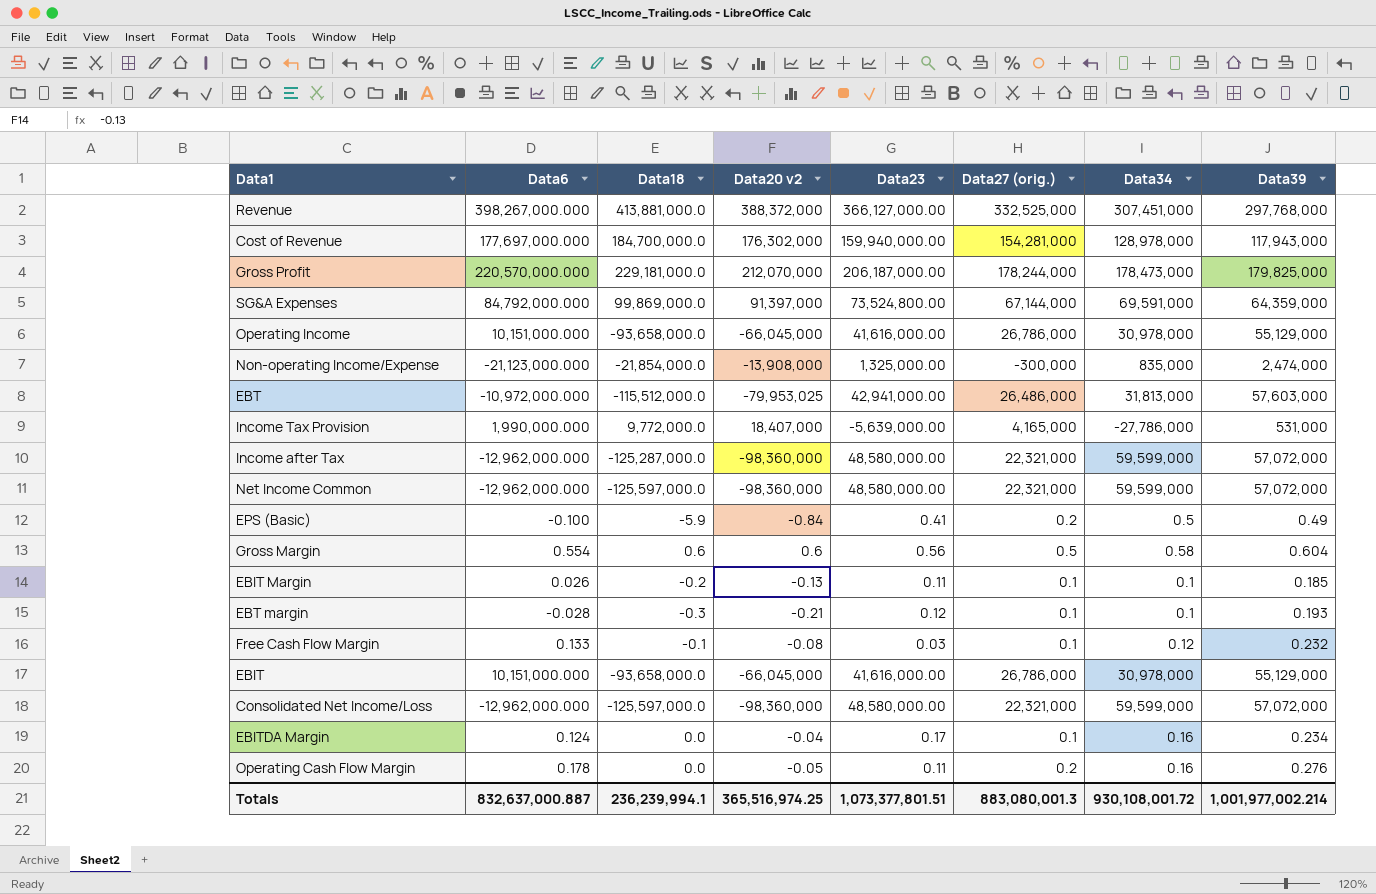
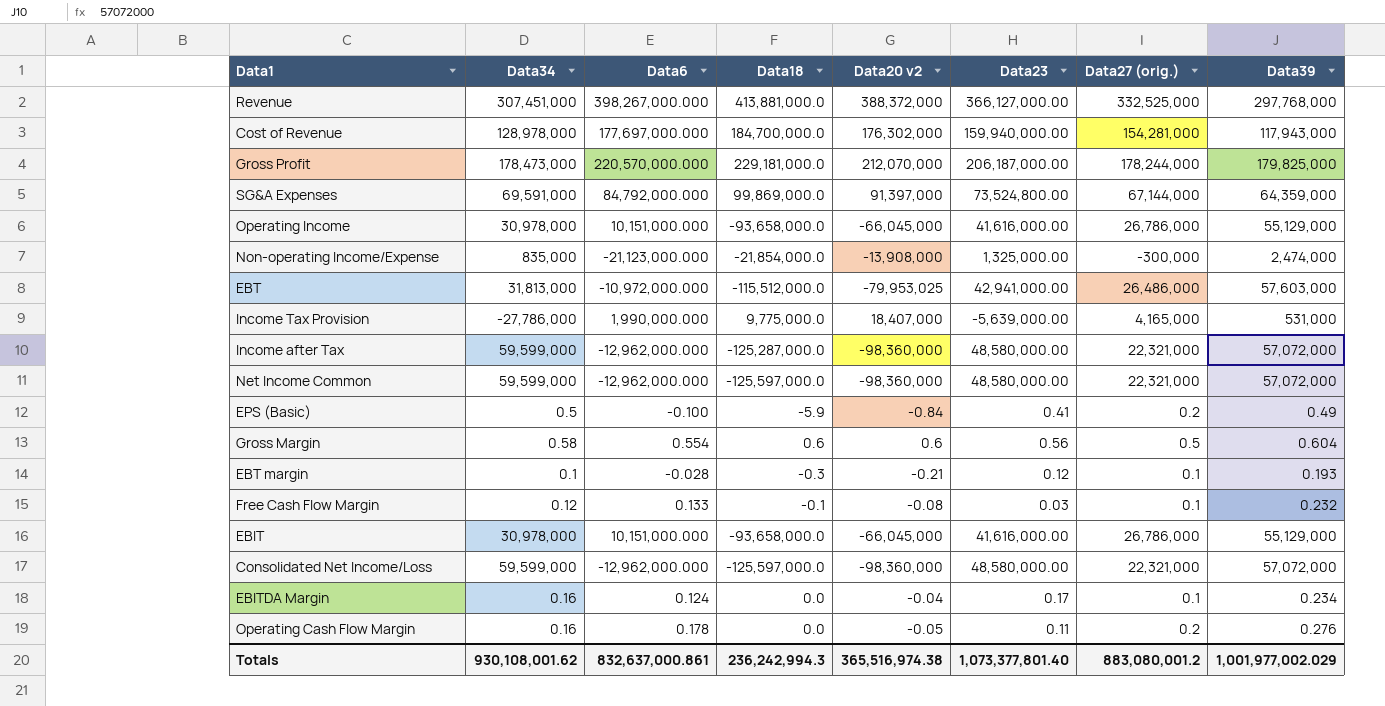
column Data34 | position: 7 -> 2
row EBIT Margin: 0.026 | -0.2 | -0.13 | 0.11 | 0.1 | 0.1 | 0.185 -> none
Income Tax Provision | Data18: 9,772,000.0 -> 9,775,000.0
Totals | Data34: 930,108,001.72 -> 930,108,001.62
Totals | Data6: 832,637,000.887 -> 832,637,000.861
Totals | Data18: 236,239,994.1 -> 236,242,994.3
Totals | Data20 v2: 365,516,974.25 -> 365,516,974.38
Totals | Data23: 1,073,377,801.51 -> 1,073,377,801.40
Totals | Data27 (orig.): 883,080,001.3 -> 883,080,001.2
Totals | Data39: 1,001,977,002.214 -> 1,001,977,002.029

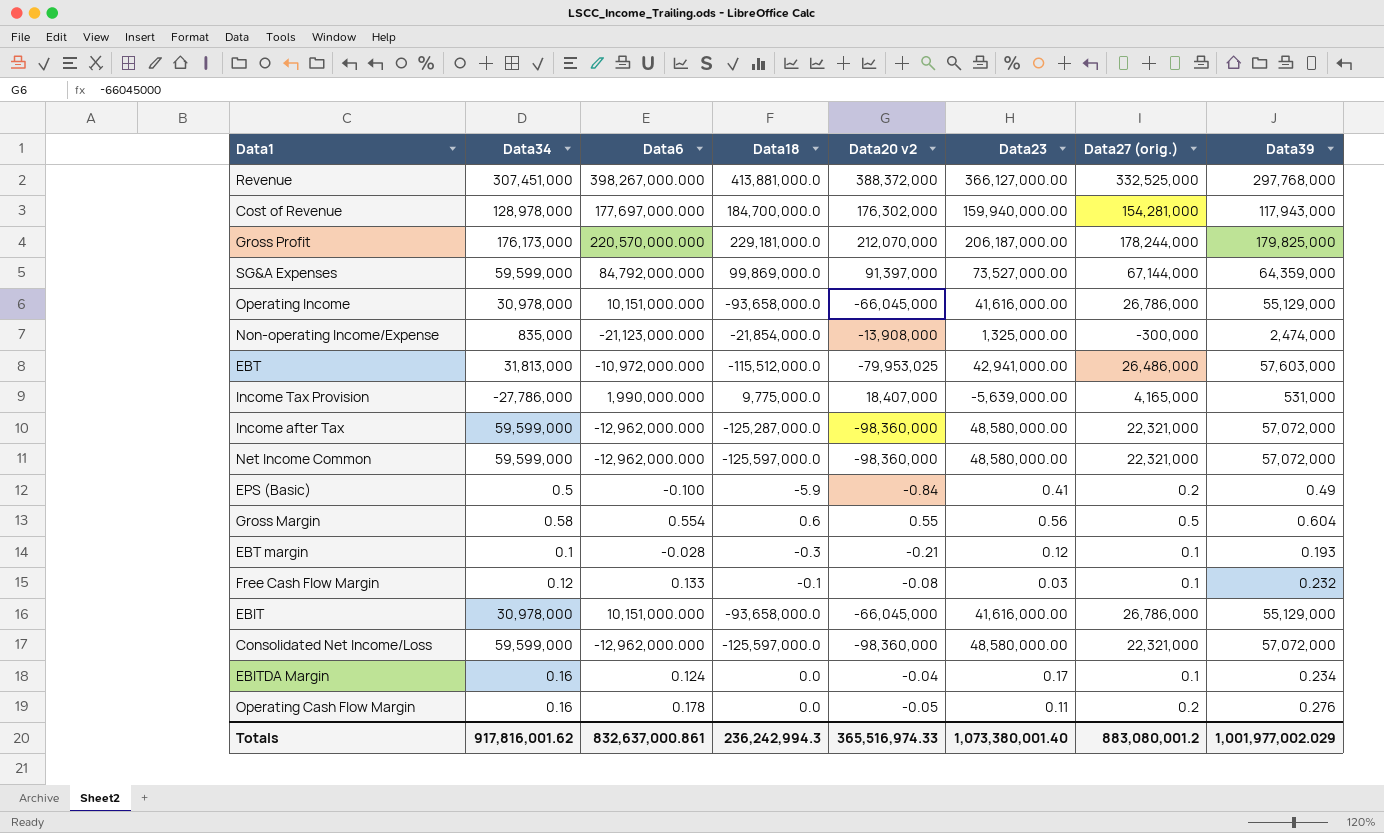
Gross Profit | Data34: 178,473,000 -> 176,173,000
SG&A Expenses | Data34: 69,591,000 -> 59,599,000
SG&A Expenses | Data23: 73,524,800.00 -> 73,527,000.00
Gross Margin | Data20 v2: 0.6 -> 0.55
Totals | Data34: 930,108,001.62 -> 917,816,001.62
Totals | Data20 v2: 365,516,974.38 -> 365,516,974.33
Totals | Data23: 1,073,377,801.40 -> 1,073,380,001.40

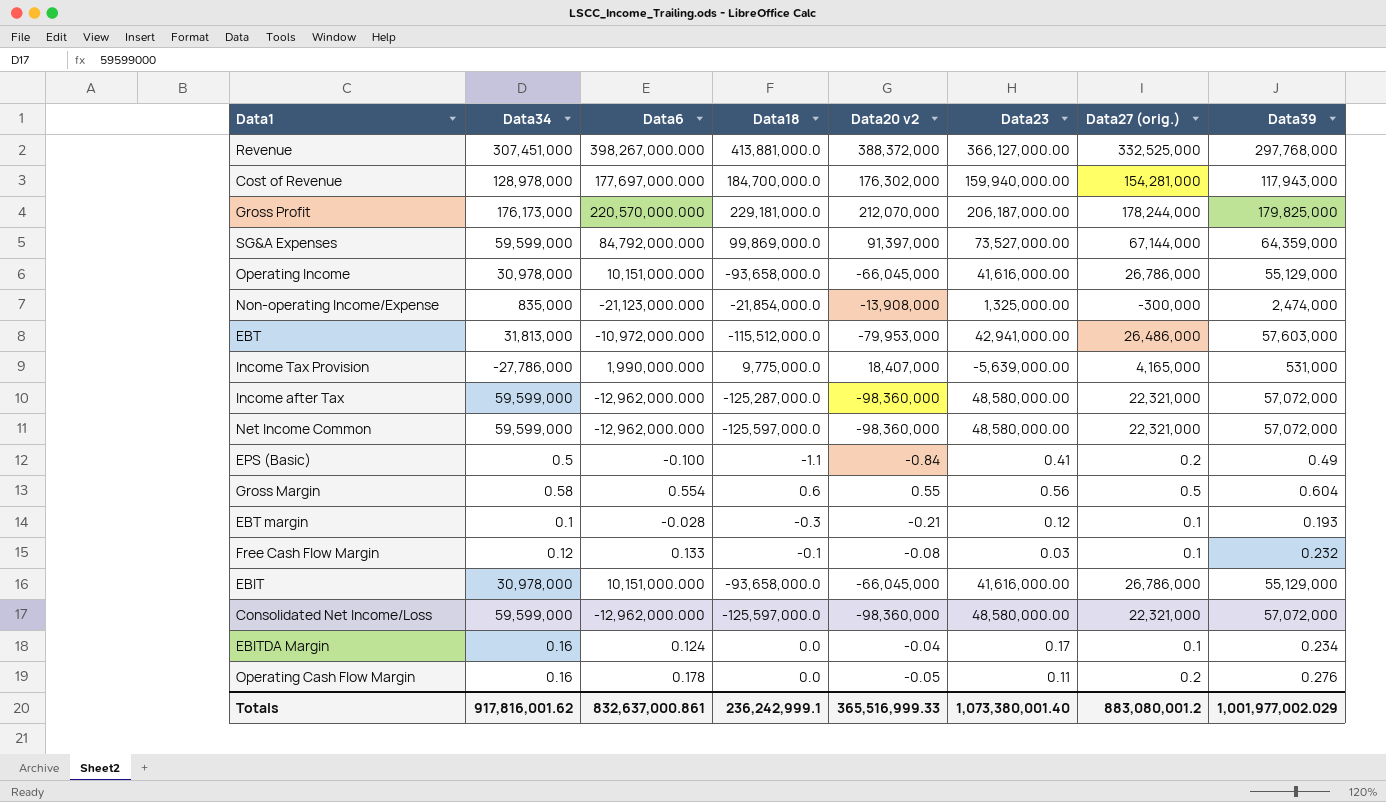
EBT | Data20 v2: -79,953,025 -> -79,953,000
EPS (Basic) | Data18: -5.9 -> -1.1
Totals | Data18: 236,242,994.3 -> 236,242,999.1
Totals | Data20 v2: 365,516,974.33 -> 365,516,999.33

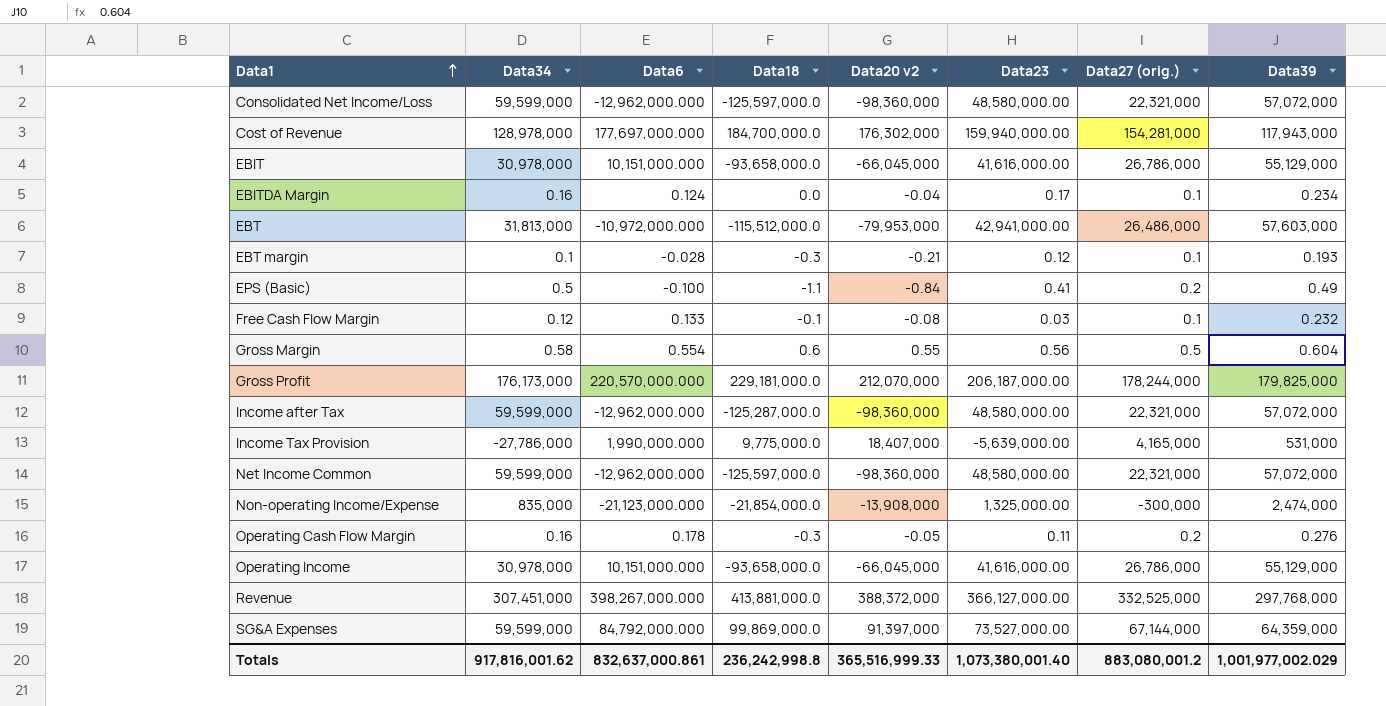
row order: none -> Data1 ascending
Operating Cash Flow Margin | Data18: 0.0 -> -0.3
Totals | Data18: 236,242,999.1 -> 236,242,998.8

